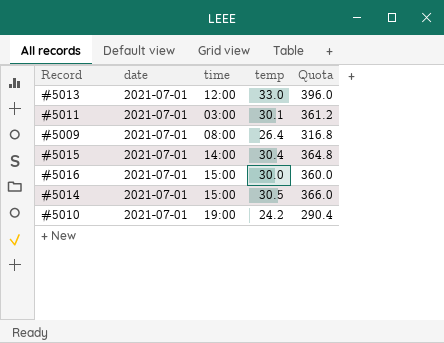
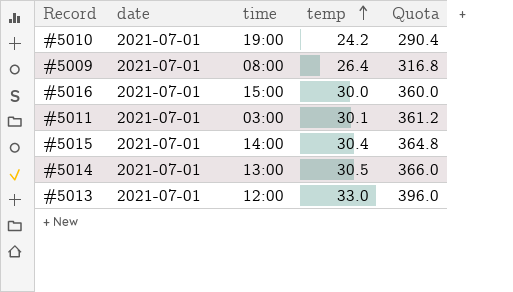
row order: none -> temp ascending
#5014 | time: 15:00 -> 13:00

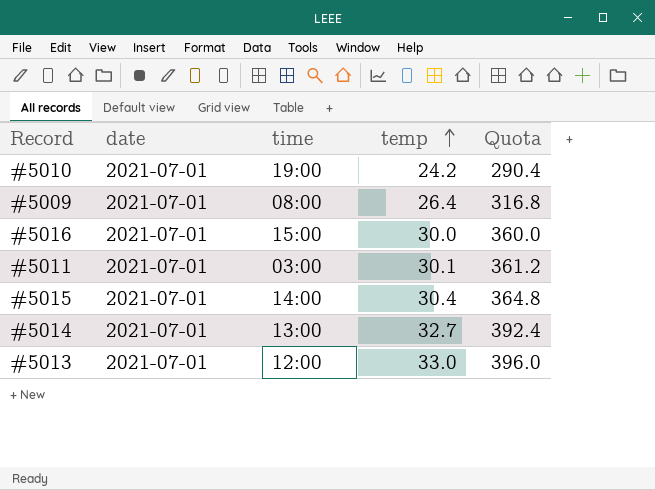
#5014 | temp: 30.5 -> 32.7
#5014 | Quota: 366.0 -> 392.4

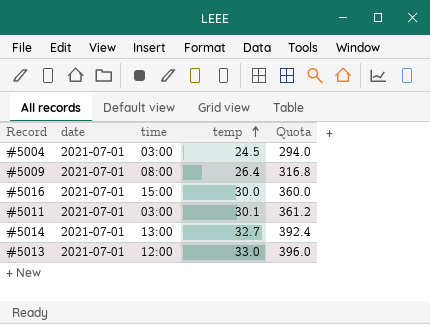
row #5010: 2021-07-01 | 19:00 | 24.2 | 290.4 -> none
row #5015: 2021-07-01 | 14:00 | 30.4 | 364.8 -> none
row #5004: none -> 2021-07-01 | 03:00 | 24.5 | 294.0

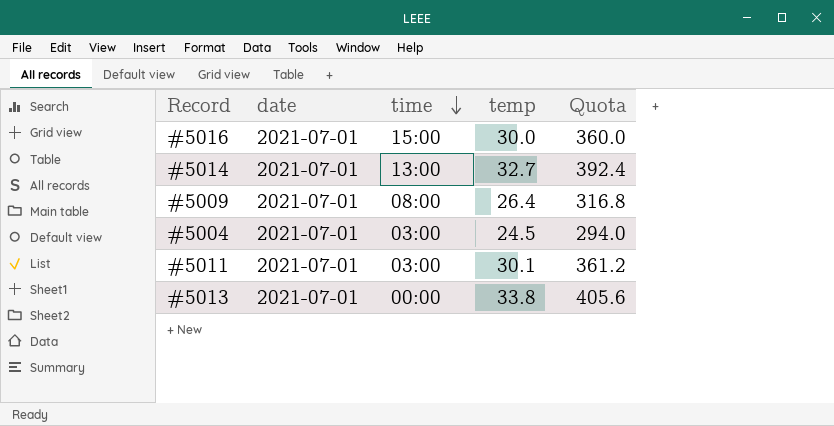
row order: temp ascending -> time descending
#5013 | time: 12:00 -> 00:00
#5013 | temp: 33.0 -> 33.8
#5013 | Quota: 396.0 -> 405.6

